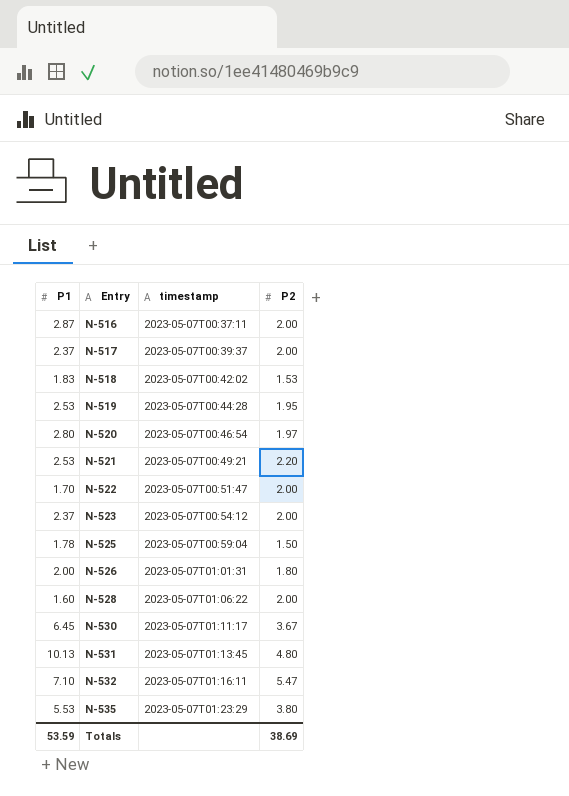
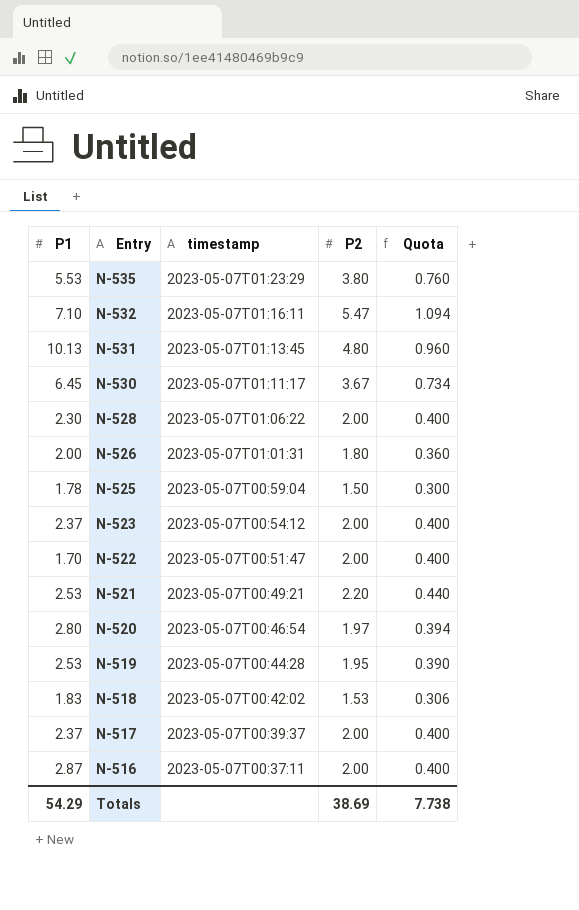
row order: Entry ascending -> Entry descending
column Quota | formula: none -> [P2] * 0.2
N-528 | P1: 1.60 -> 2.30
Totals | P1: 53.59 -> 54.29

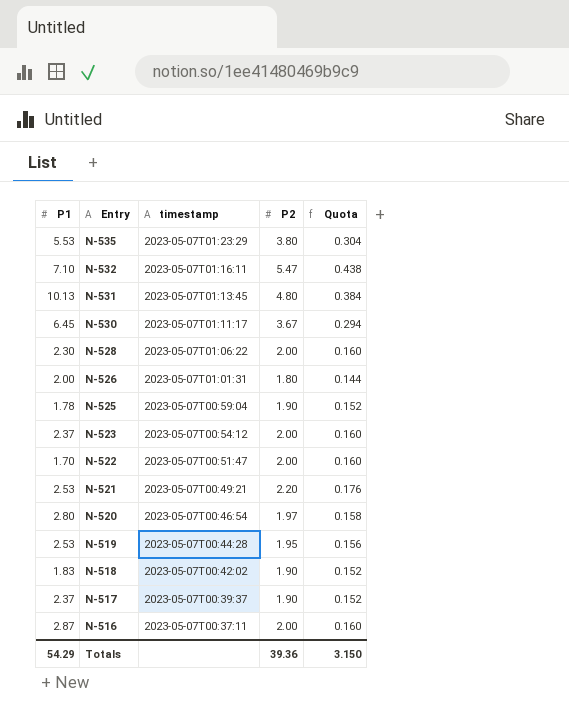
column Quota | formula: [P2] * 0.2 -> [P2] * 0.08
N-525 | P2: 1.50 -> 1.90
N-518 | P2: 1.53 -> 1.90
N-517 | P2: 2.00 -> 1.90
Totals | P2: 38.69 -> 39.36
Totals | Quota: 7.738 -> 3.150

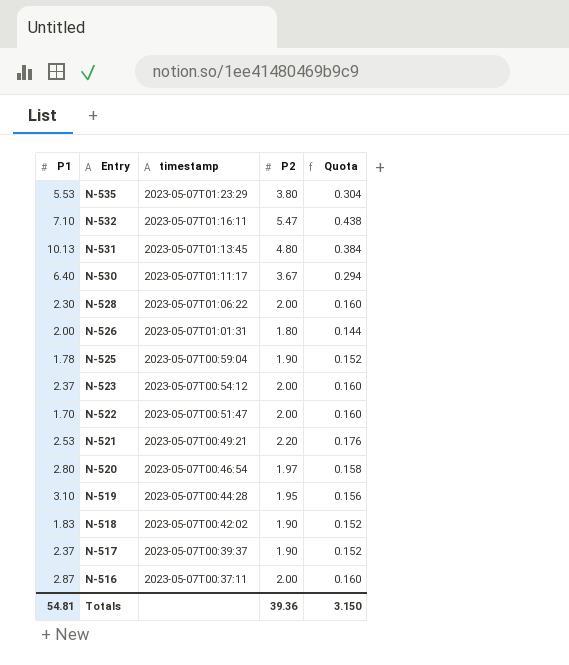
N-530 | P1: 6.45 -> 6.40
N-519 | P1: 2.53 -> 3.10
Totals | P1: 54.29 -> 54.81

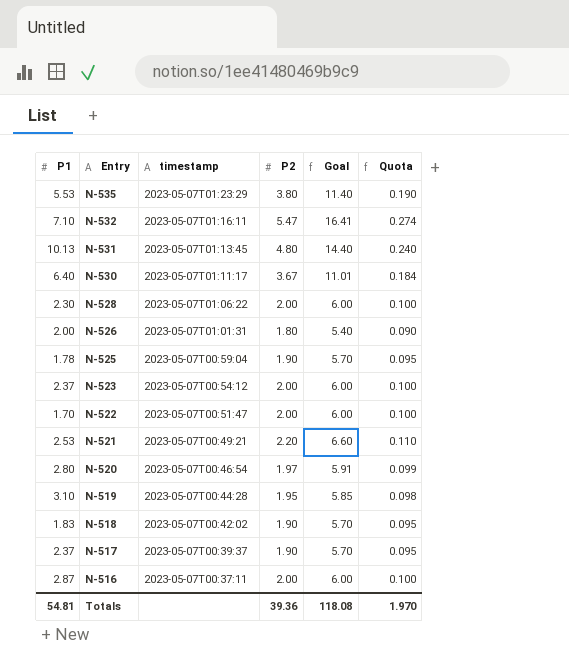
column Goal | formula: none -> [P2] * 3
column Quota | formula: [P2] * 0.08 -> [P2] * 0.05
Totals | Quota: 3.150 -> 1.970

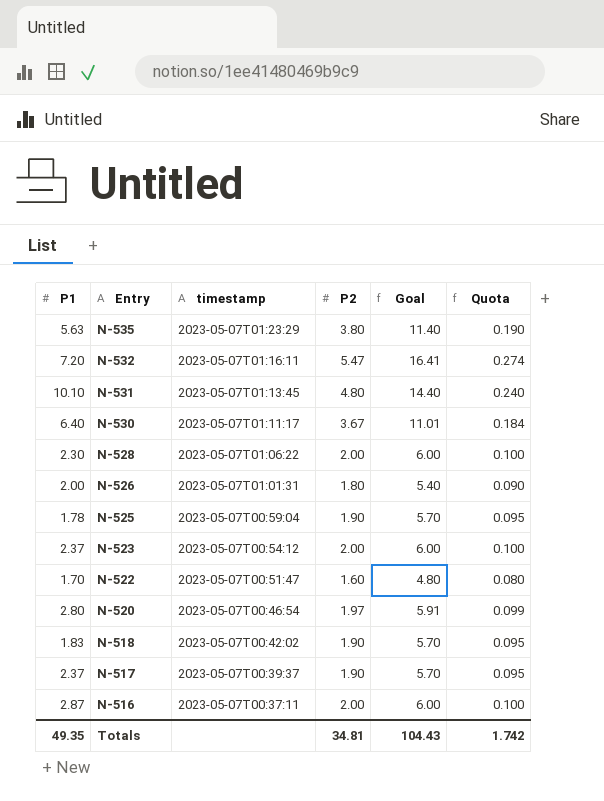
row N-521: 2.53 | 2023-05-07T00:49:21 | 2.20 | 6.60 | 0.110 -> none
row N-519: 3.10 | 2023-05-07T00:44:28 | 1.95 | 5.85 | 0.098 -> none
N-535 | P1: 5.53 -> 5.63
N-532 | P1: 7.10 -> 7.20
N-531 | P1: 10.13 -> 10.10
N-522 | P2: 2.00 -> 1.60
N-522 | Goal: 6.00 -> 4.80
N-522 | Quota: 0.100 -> 0.080
Totals | P1: 54.81 -> 49.35
Totals | P2: 39.36 -> 34.81
Totals | Goal: 118.08 -> 104.43
Totals | Quota: 1.970 -> 1.742

